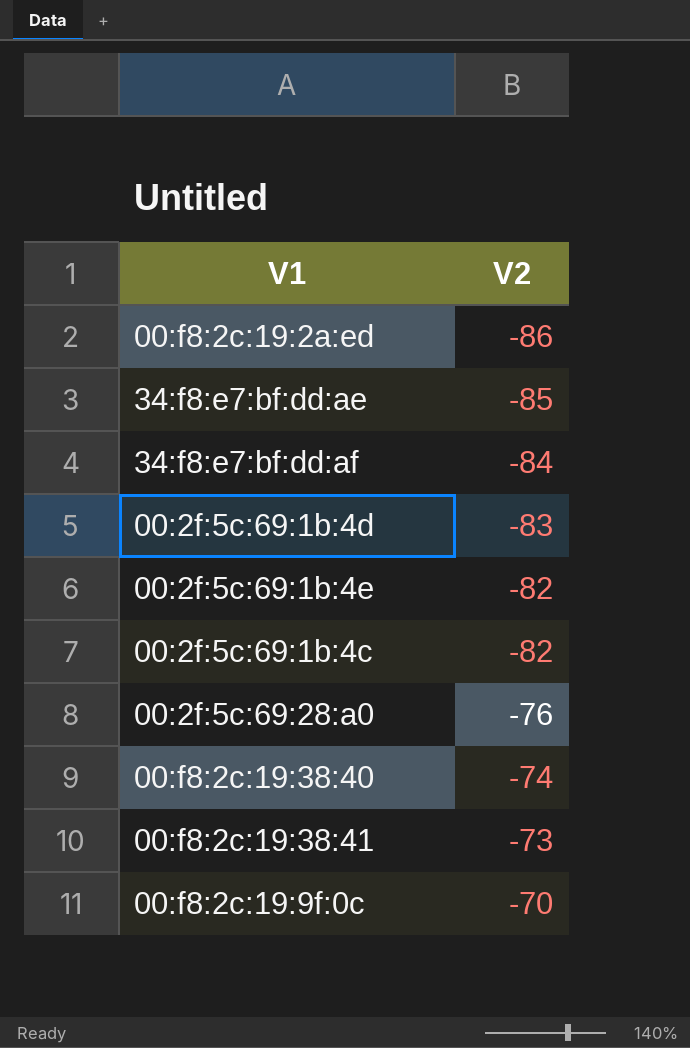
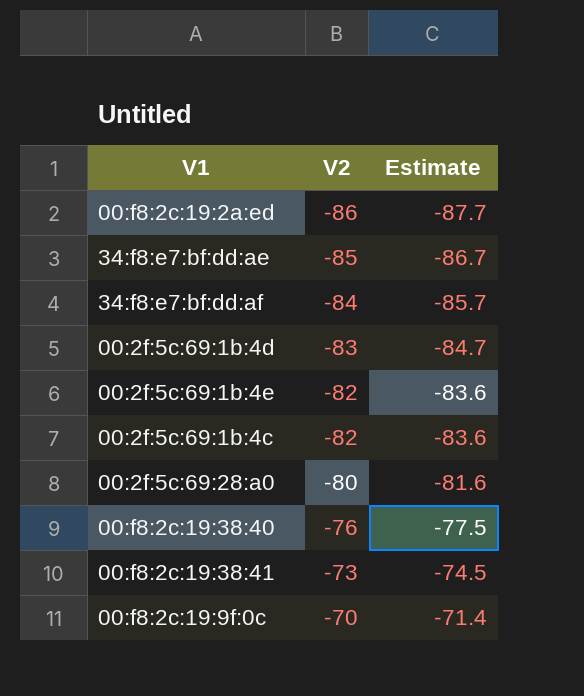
column Estimate | formula: none -> [V2] * 1.02
00:2f:5c:69:28:a0 | V2: -76 -> -80
00:f8:2c:19:38:40 | V2: -74 -> -76

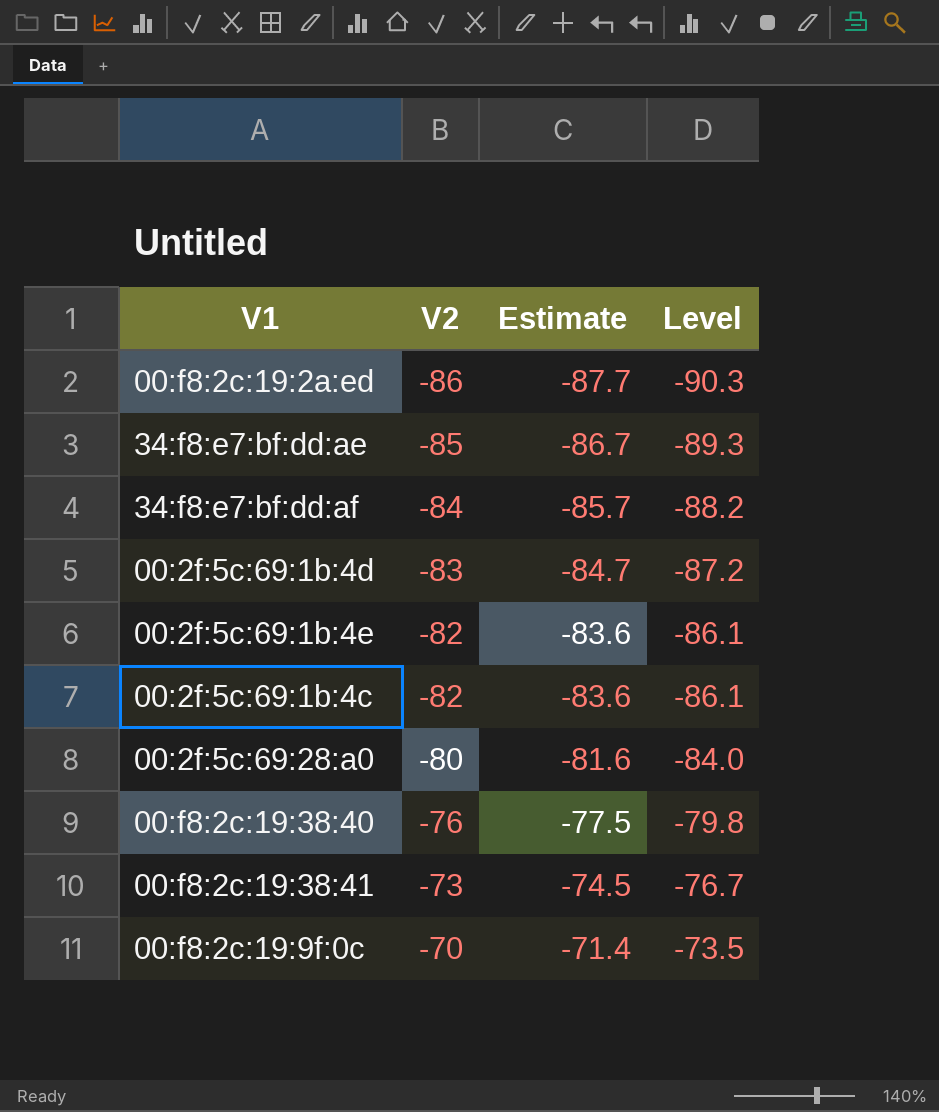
column Level | formula: none -> [V2] * 1.05

